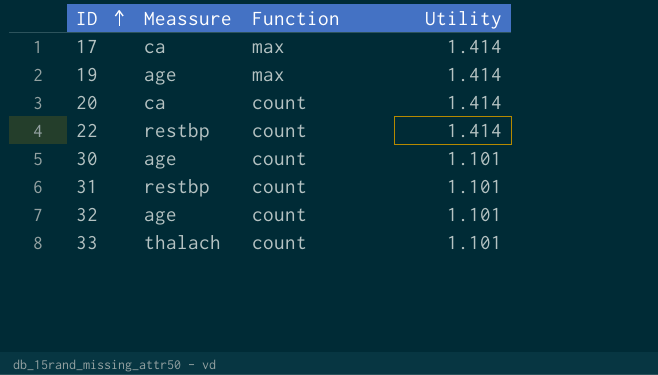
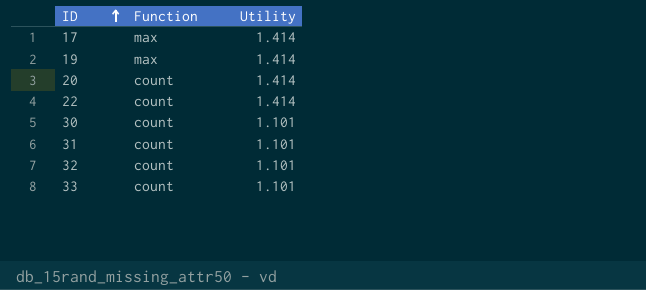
column Meassure | position: 2 -> none

